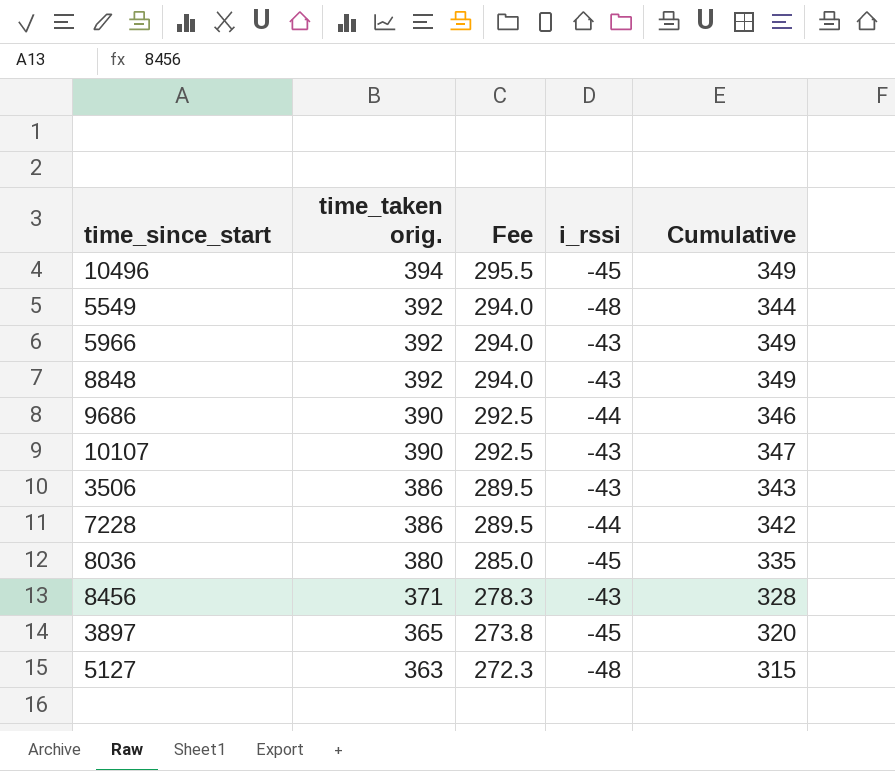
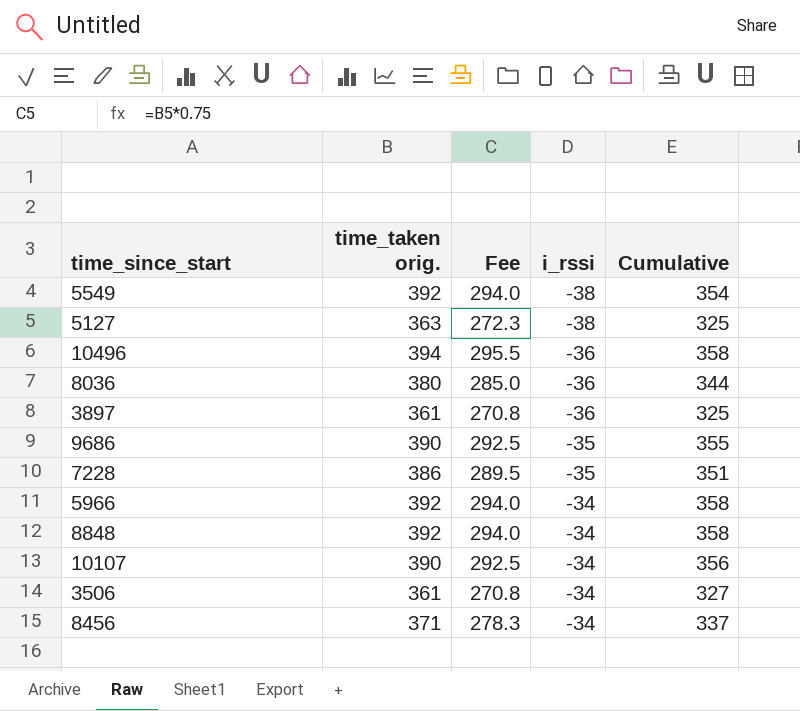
row order: time_taken orig. descending -> i_rssi ascending
5549 | i_rssi: -48 -> -38
5549 | Cumulative: 344 -> 354
5127 | i_rssi: -48 -> -38
5127 | Cumulative: 315 -> 325
10496 | i_rssi: -45 -> -36
10496 | Cumulative: 349 -> 358
8036 | i_rssi: -45 -> -36
8036 | Cumulative: 335 -> 344
3897 | time_taken orig.: 365 -> 361
3897 | Fee: 273.8 -> 270.8
3897 | i_rssi: -45 -> -36
3897 | Cumulative: 320 -> 325
9686 | i_rssi: -44 -> -35
9686 | Cumulative: 346 -> 355
7228 | i_rssi: -44 -> -35
7228 | Cumulative: 342 -> 351
5966 | i_rssi: -43 -> -34
5966 | Cumulative: 349 -> 358
8848 | i_rssi: -43 -> -34
8848 | Cumulative: 349 -> 358
10107 | i_rssi: -43 -> -34
10107 | Cumulative: 347 -> 356
3506 | time_taken orig.: 386 -> 361
3506 | Fee: 289.5 -> 270.8
3506 | i_rssi: -43 -> -34
3506 | Cumulative: 343 -> 327
8456 | i_rssi: -43 -> -34
8456 | Cumulative: 328 -> 337

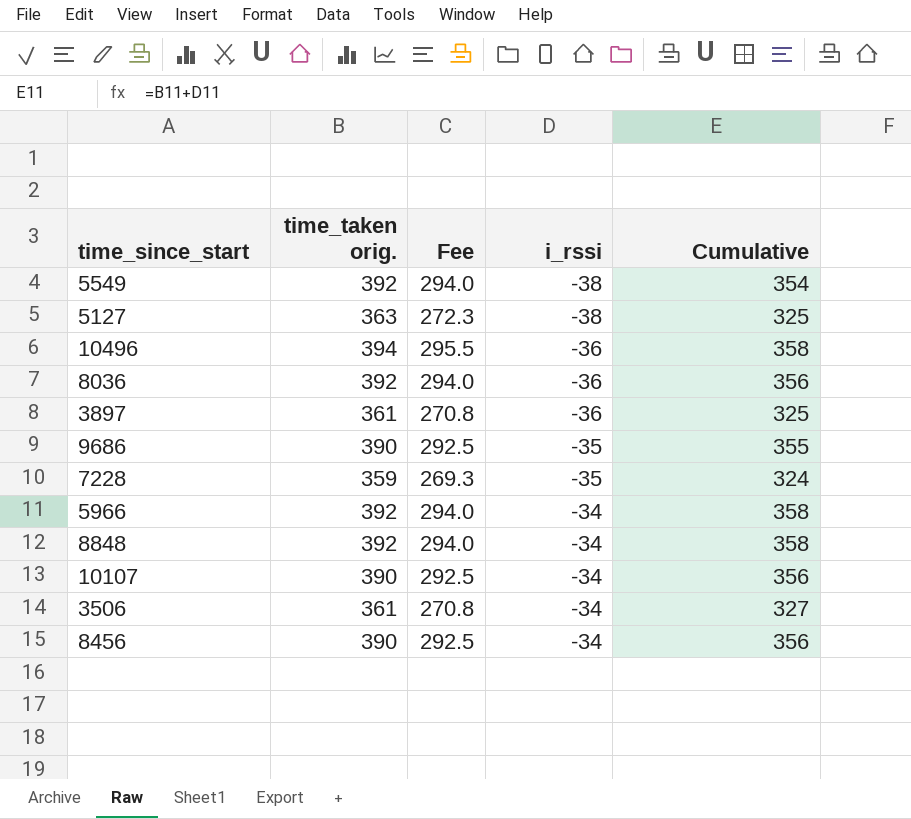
8036 | time_taken orig.: 380 -> 392
8036 | Fee: 285.0 -> 294.0
8036 | Cumulative: 344 -> 356
7228 | time_taken orig.: 386 -> 359
7228 | Fee: 289.5 -> 269.3
7228 | Cumulative: 351 -> 324
8456 | time_taken orig.: 371 -> 390
8456 | Fee: 278.3 -> 292.5
8456 | Cumulative: 337 -> 356

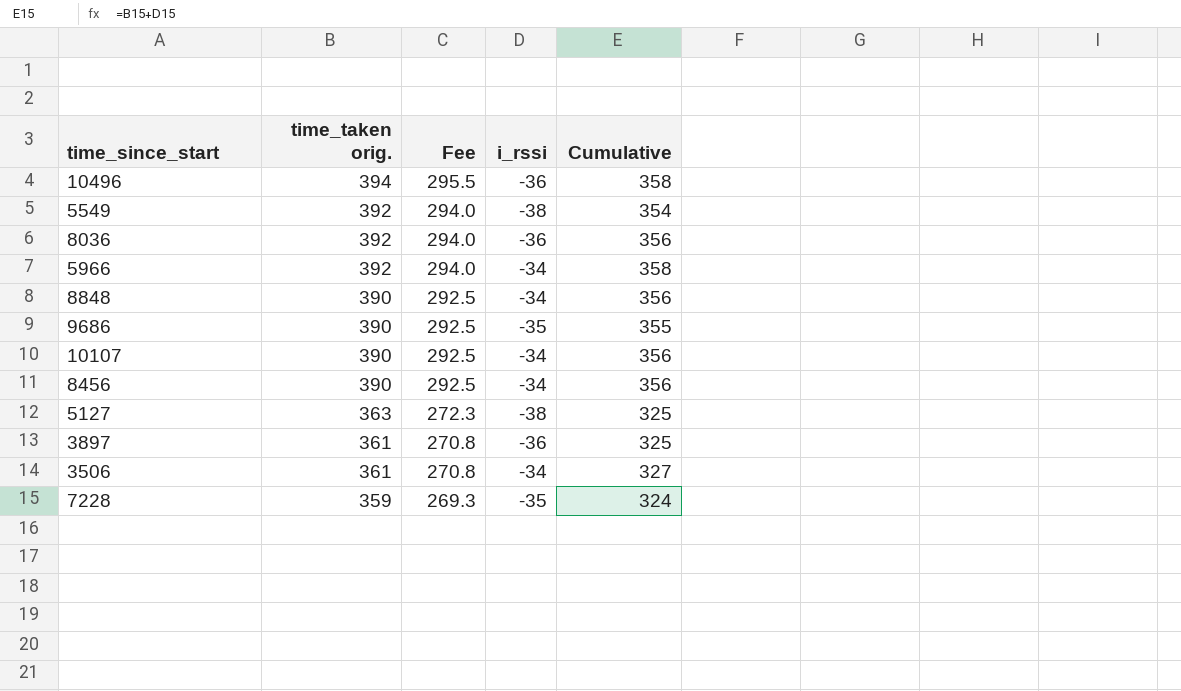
row order: i_rssi ascending -> time_taken orig. descending
8848 | time_taken orig.: 392 -> 390
8848 | Fee: 294.0 -> 292.5
8848 | Cumulative: 358 -> 356

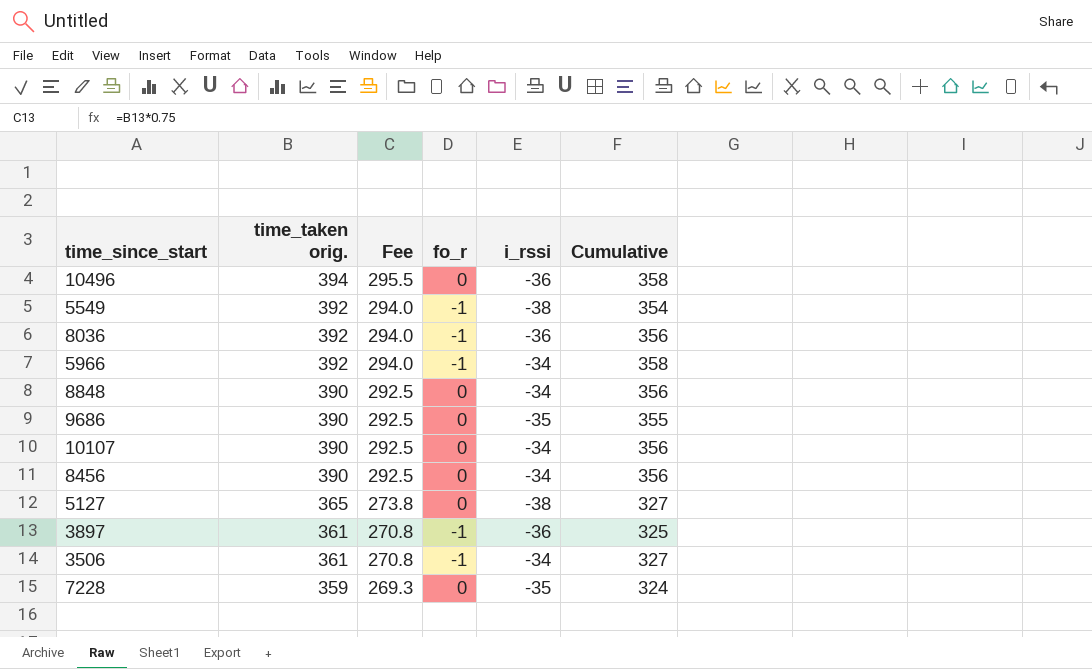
column fo_r | position: none -> 4
5127 | time_taken orig.: 363 -> 365
5127 | Fee: 272.3 -> 273.8
5127 | Cumulative: 325 -> 327

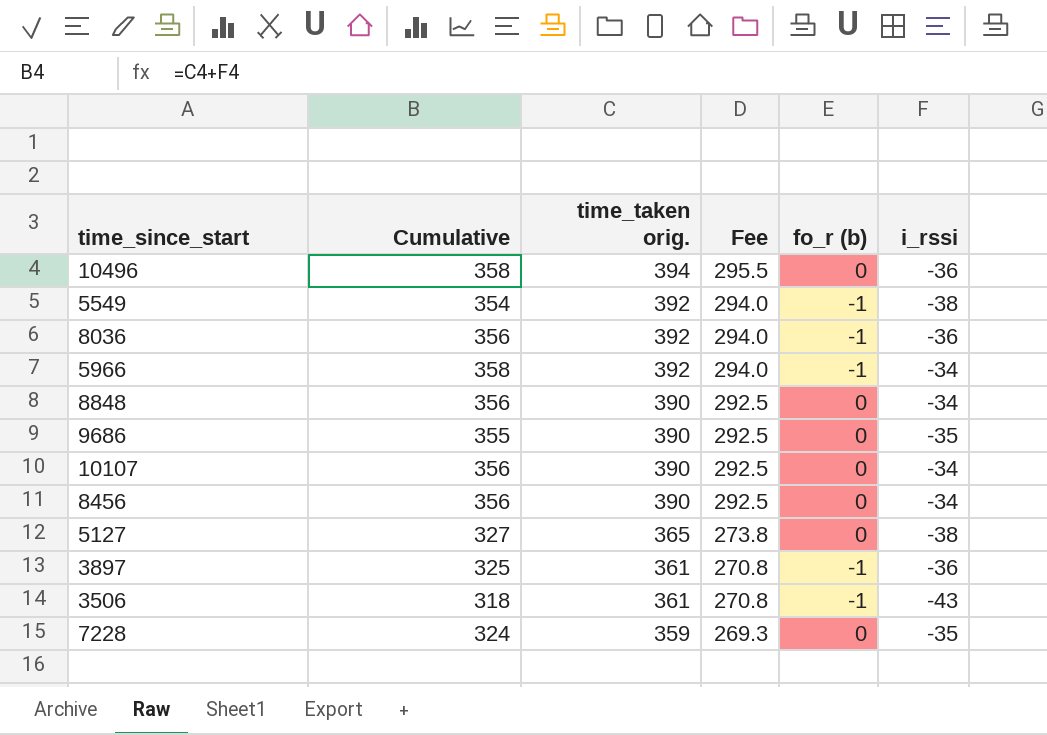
column Cumulative | position: 6 -> 2
column name: fo_r -> fo_r (b)
3506 | Cumulative: 327 -> 318
3506 | i_rssi: -34 -> -43

